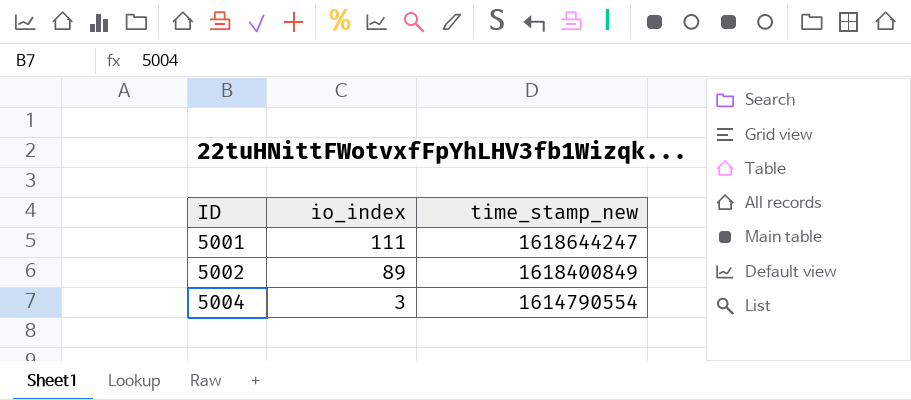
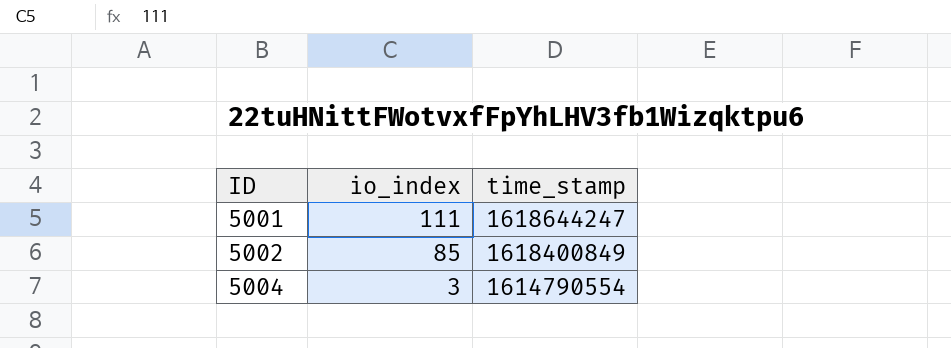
column name: time_stamp_new -> time_stamp
5002 | io_index: 89 -> 85

